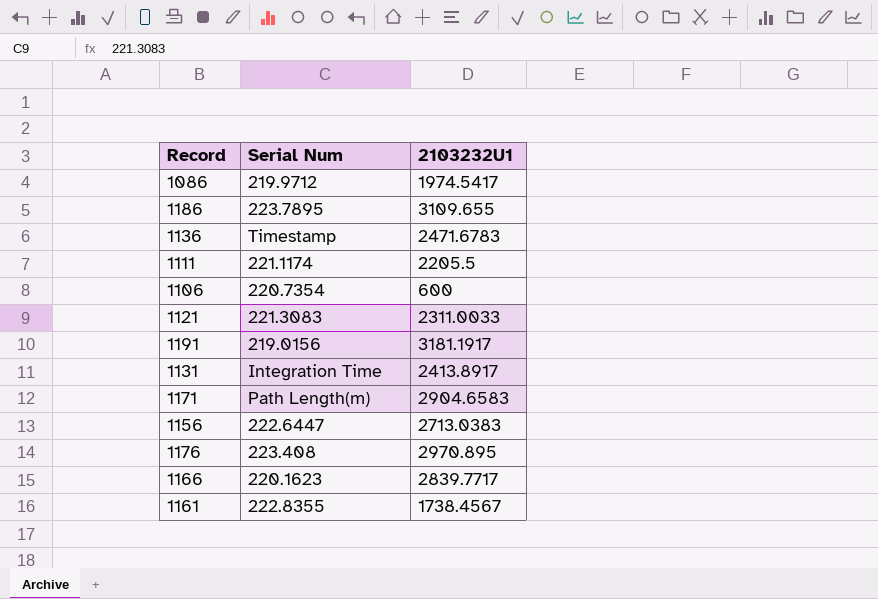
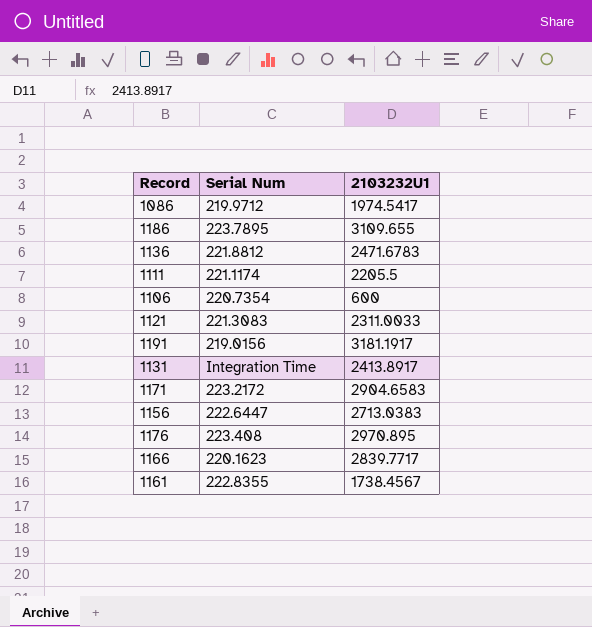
1136 | Serial Num: Timestamp -> 221.8812
1171 | Serial Num: Path Length(m) -> 223.2172

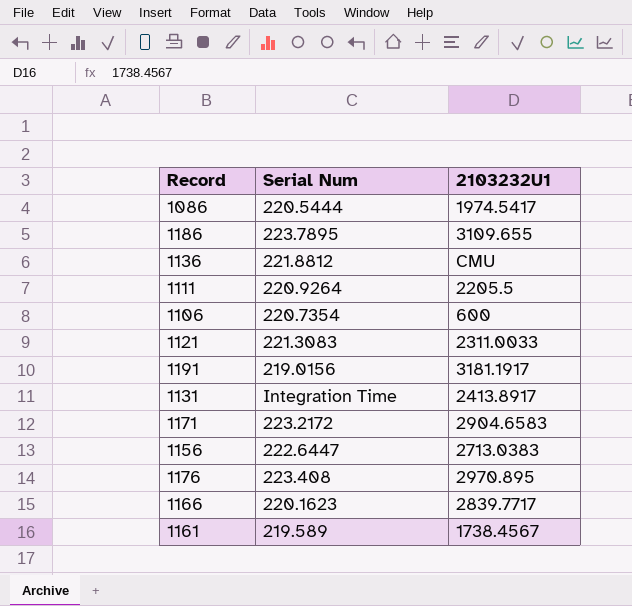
1086 | Serial Num: 219.9712 -> 220.5444
1136 | 2103232U1: 2471.6783 -> CMU
1111 | Serial Num: 221.1174 -> 220.9264
1161 | Serial Num: 222.8355 -> 219.589

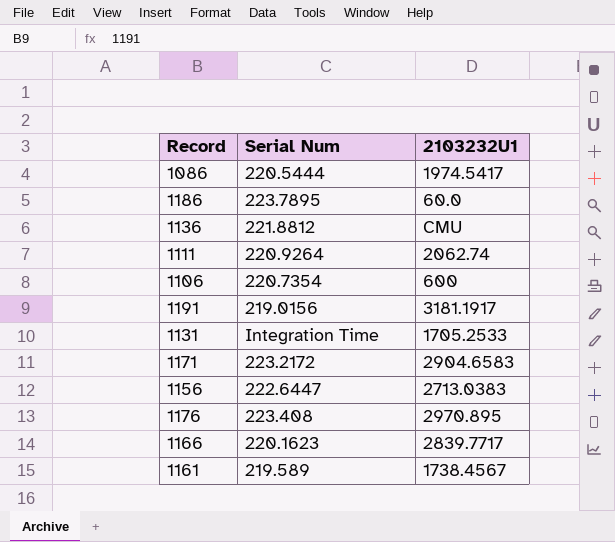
row 1121: 221.3083 | 2311.0033 -> none
1186 | 2103232U1: 3109.655 -> 60.0
1111 | 2103232U1: 2205.5 -> 2062.74
1131 | 2103232U1: 2413.8917 -> 1705.2533

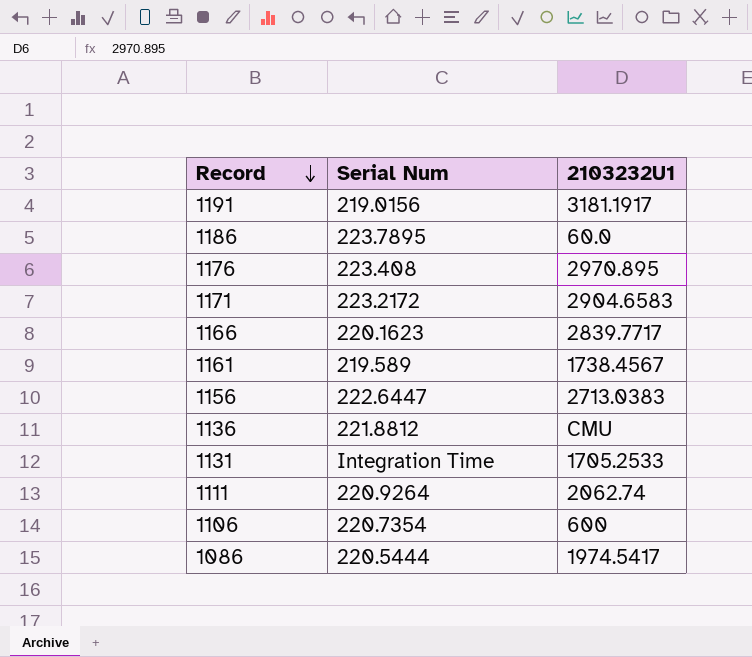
row order: none -> Record descending

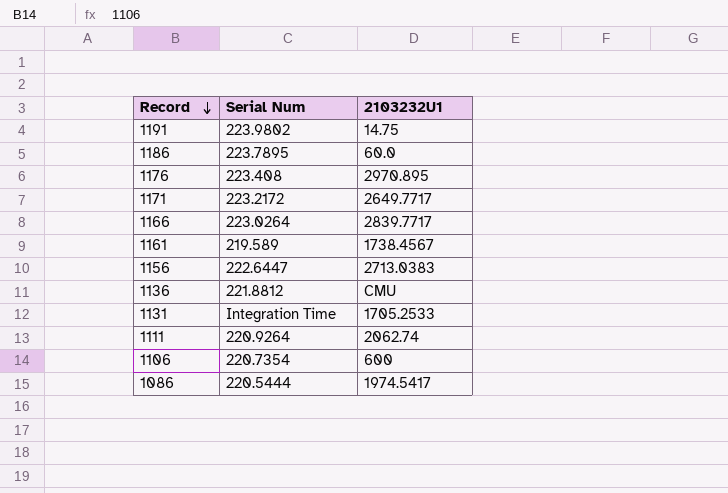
1191 | Serial Num: 219.0156 -> 223.9802
1191 | 2103232U1: 3181.1917 -> 14.75
1171 | 2103232U1: 2904.6583 -> 2649.7717
1166 | Serial Num: 220.1623 -> 223.0264

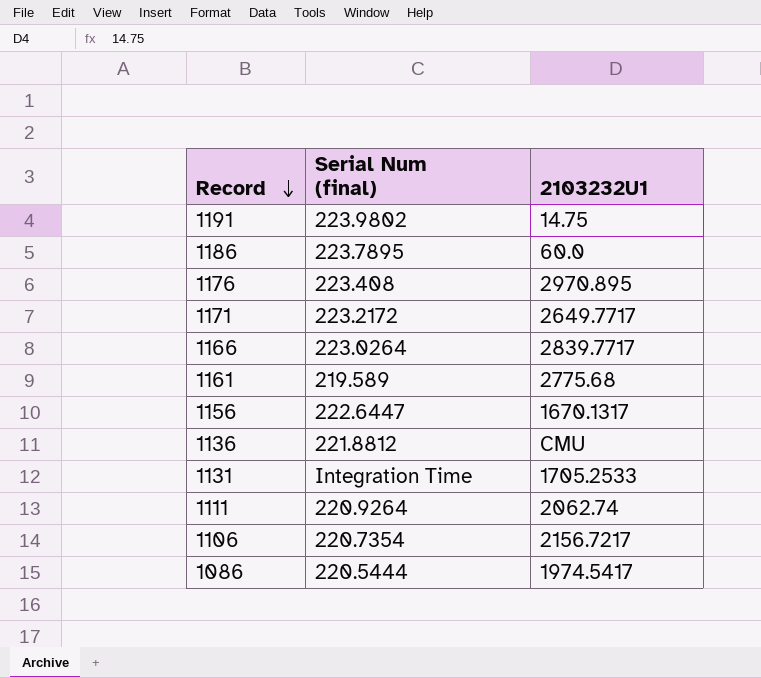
column name: Serial Num -> Serial Num (final)
1161 | 2103232U1: 1738.4567 -> 2775.68
1156 | 2103232U1: 2713.0383 -> 1670.1317
1106 | 2103232U1: 600 -> 2156.7217

